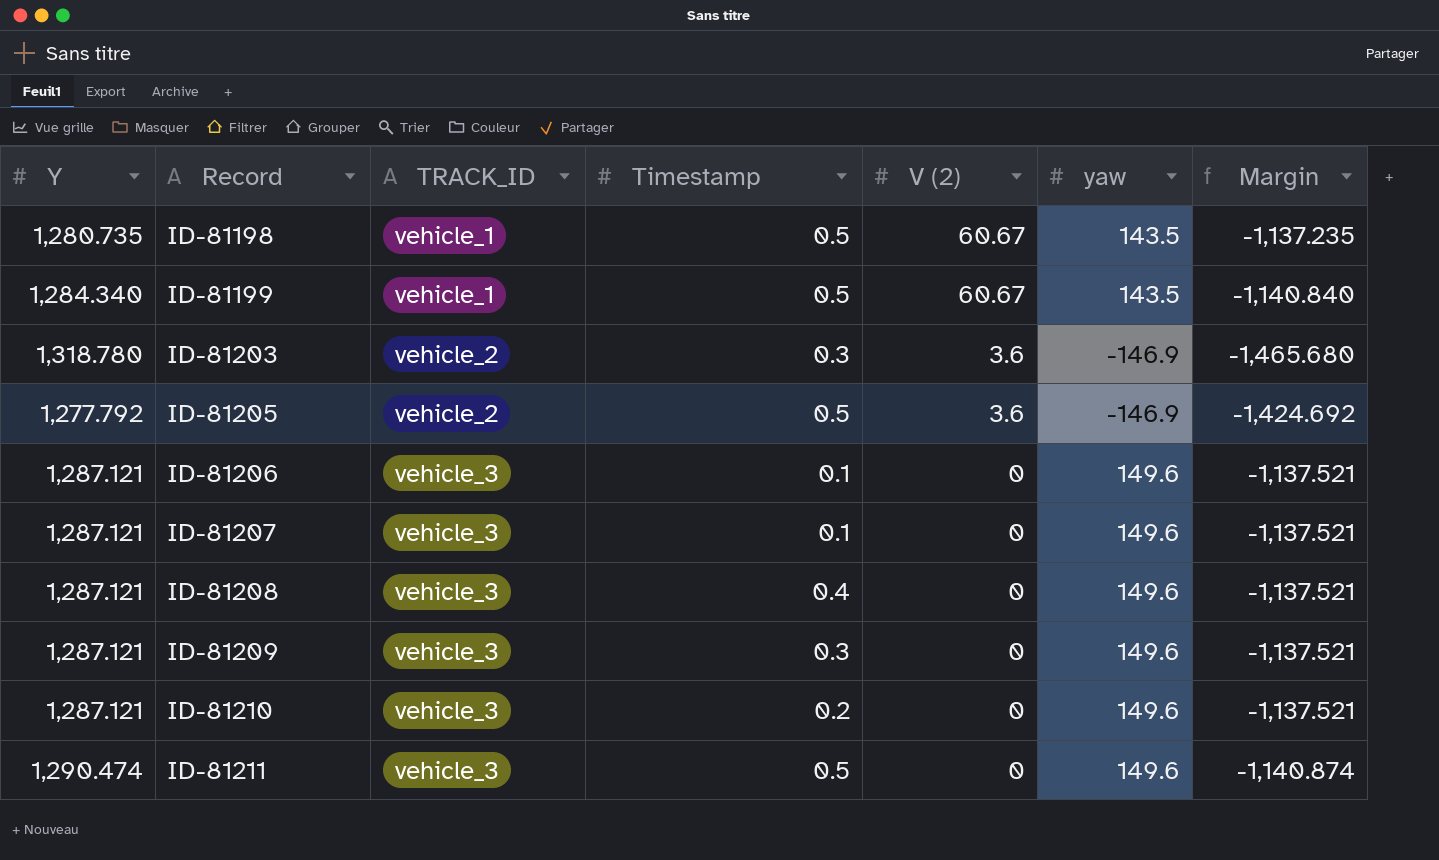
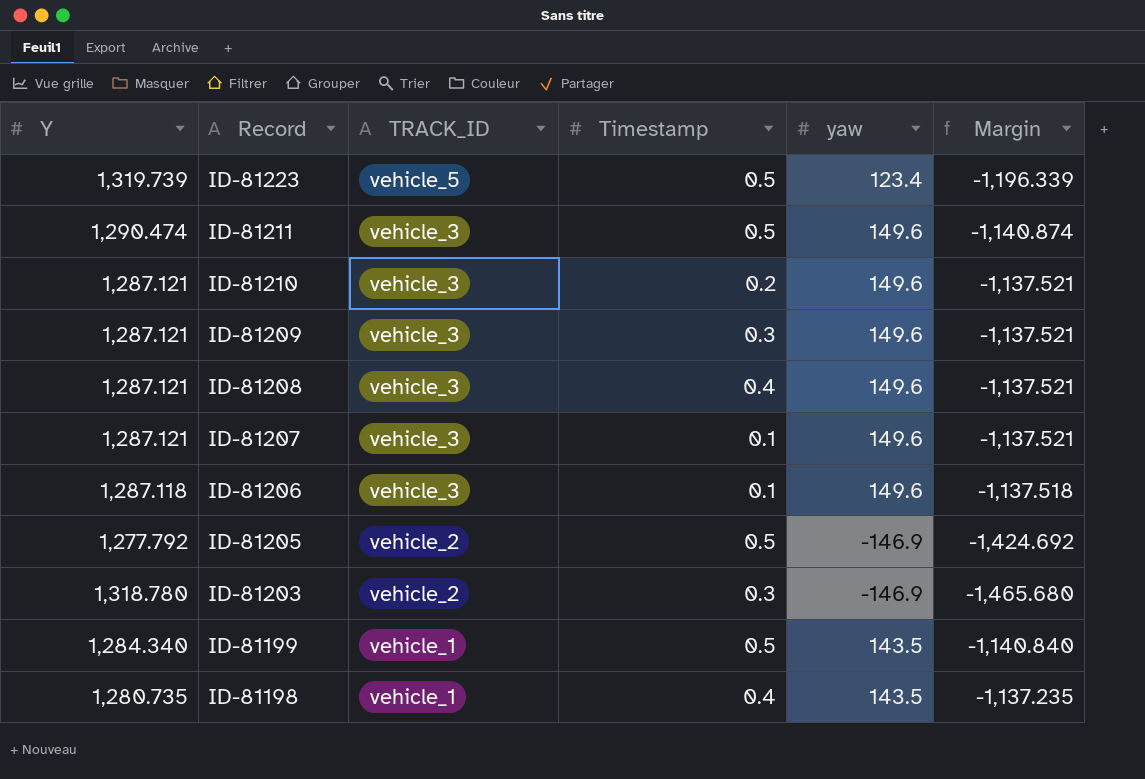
row order: Record ascending -> Record descending
column V (2) | position: 5 -> none
row ID-81223: none -> 1,319.739 | vehicle_5 | 0.5 | 123.4 | -1,196.339
ID-81206 | Y: 1,287.121 -> 1,287.118
ID-81206 | Margin: -1,137.521 -> -1,137.518
ID-81198 | Timestamp: 0.5 -> 0.4

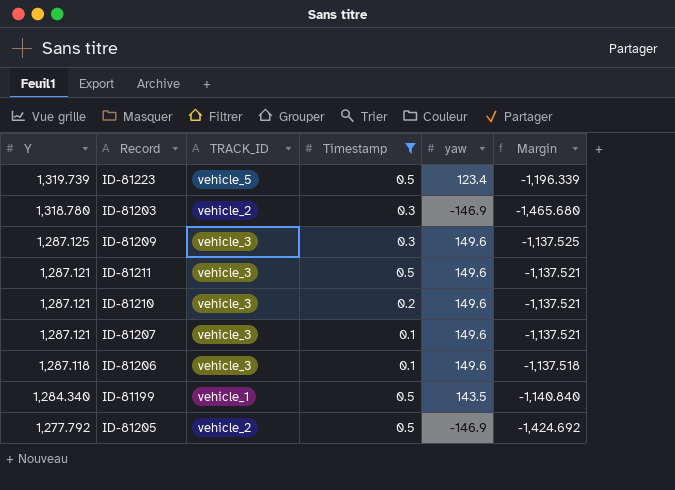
filter: none -> Timestamp != 0.4
row order: Record descending -> Y descending
ID-81209 | Y: 1,287.121 -> 1,287.125
ID-81209 | Margin: -1,137.521 -> -1,137.525
ID-81211 | Y: 1,290.474 -> 1,287.121
ID-81211 | Margin: -1,140.874 -> -1,137.521

